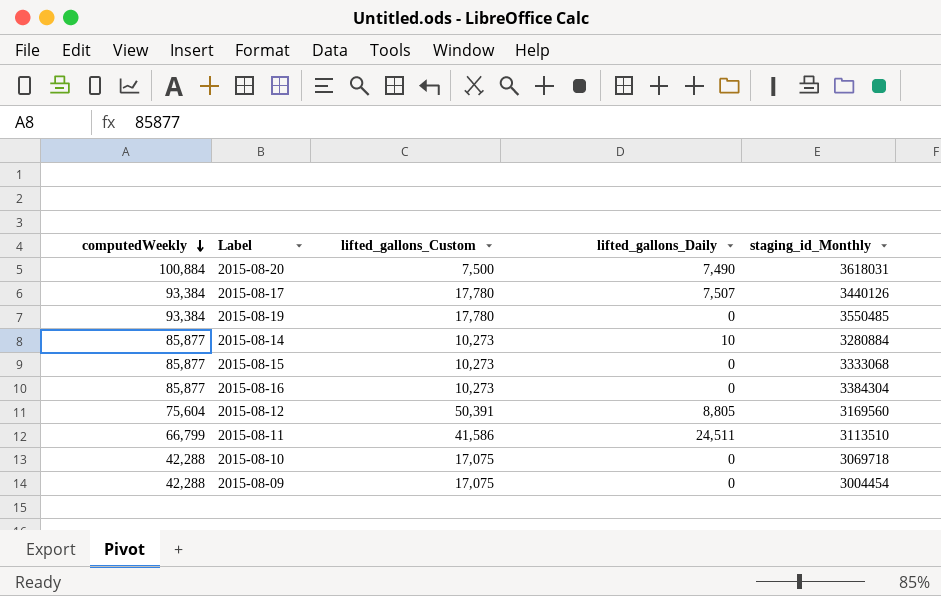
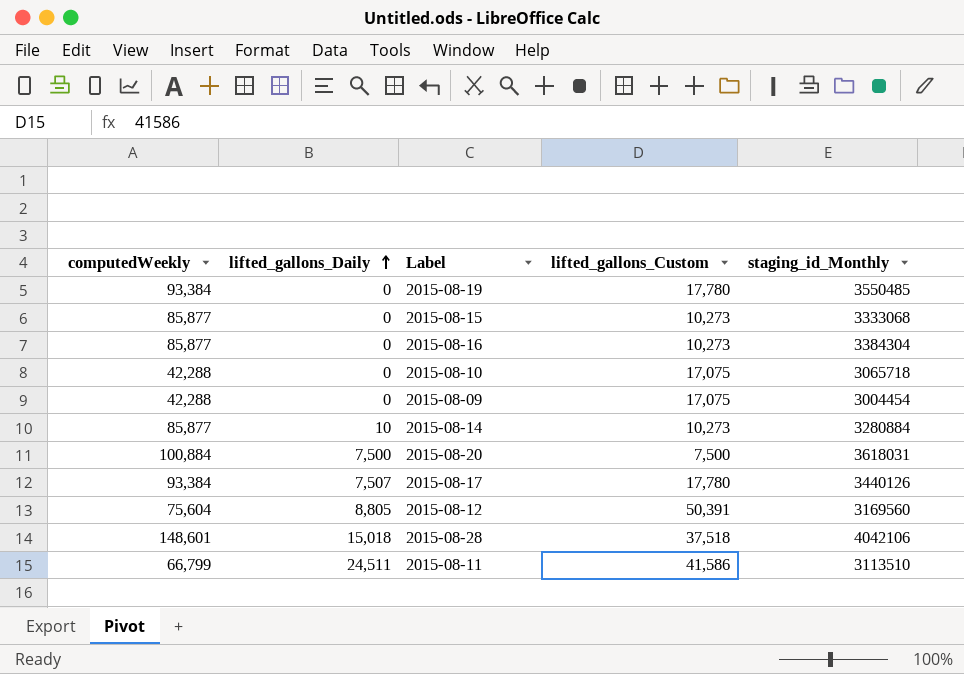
row order: computedWeekly descending -> lifted_gallons_Daily ascending
column lifted_gallons_Daily | position: 4 -> 2
2015-08-10 | staging_id_Monthly: 3069718 -> 3065718
2015-08-20 | lifted_gallons_Daily: 7,490 -> 7,500
row 2015-08-28: none -> 148,601 | 15,018 | 37,518 | 4042106

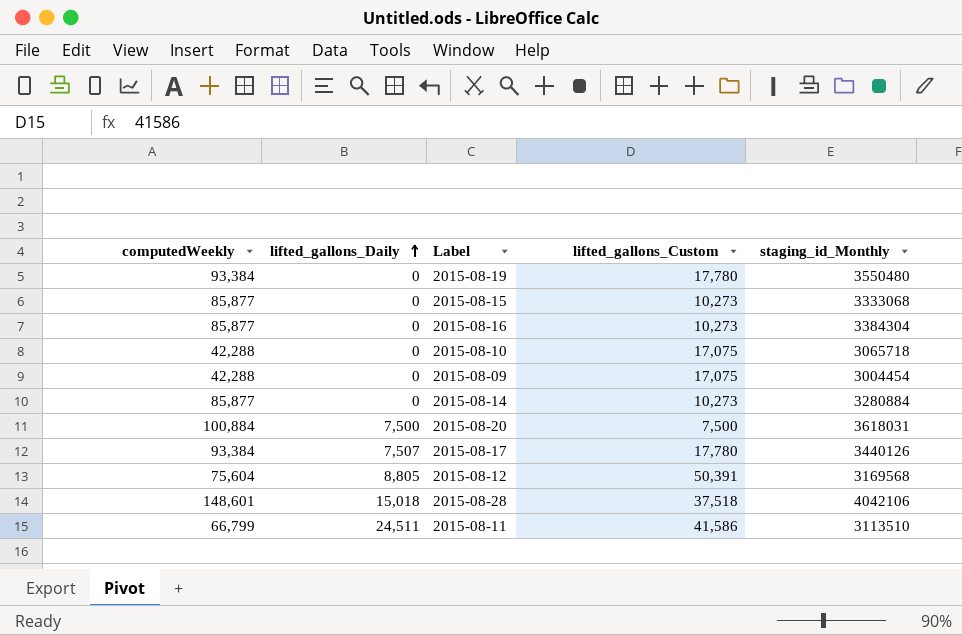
2015-08-19 | staging_id_Monthly: 3550485 -> 3550480
2015-08-14 | lifted_gallons_Daily: 10 -> 0
2015-08-12 | staging_id_Monthly: 3169560 -> 3169568

